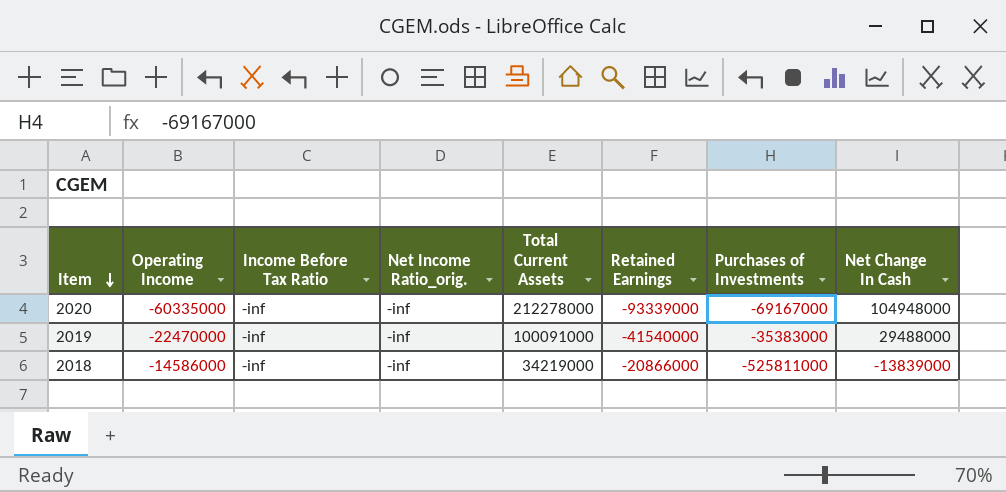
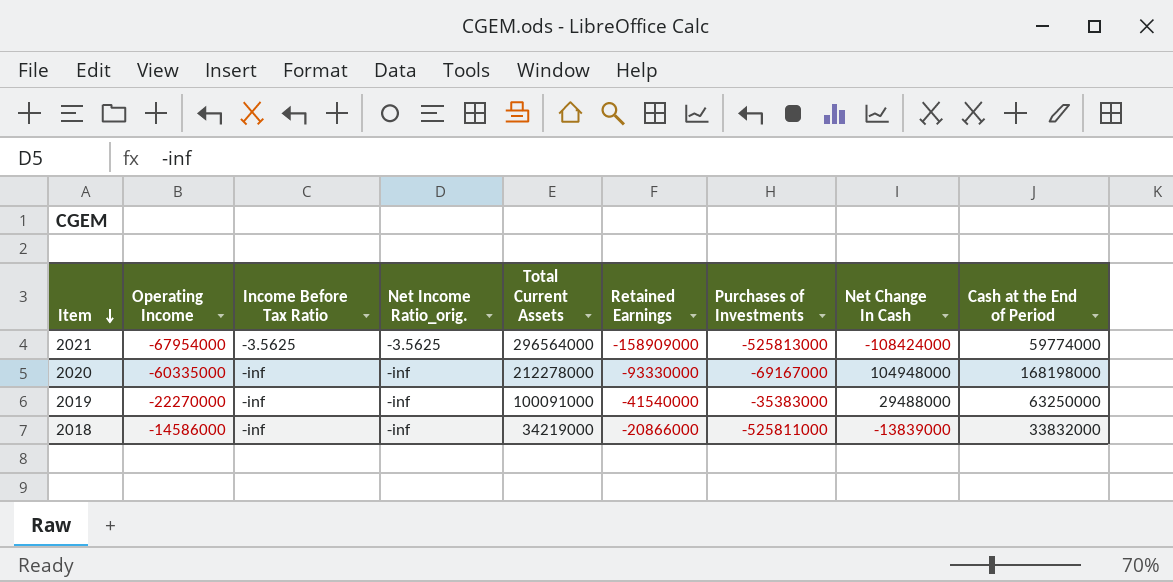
column Cash at the End of Period | position: none -> 9
row 2021: none -> -67954000 | -3.5625 | -3.5625 | 296564000 | -158909000 | -525813000 | -108424000 | 59774000
2020 | Retained Earnings: -93339000 -> -93330000
2019 | Operating Income: -22470000 -> -22270000

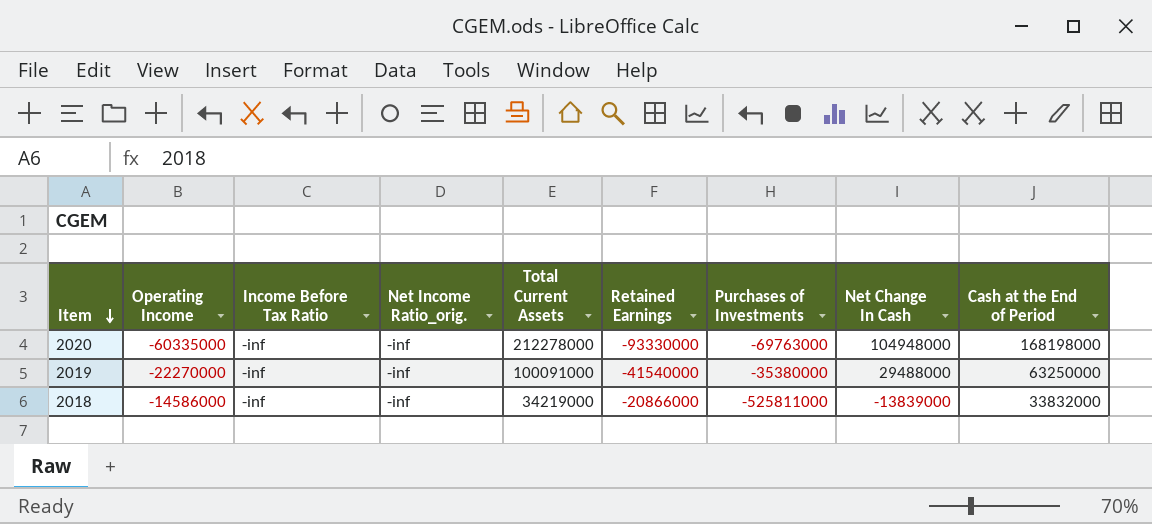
row 2021: -67954000 | -3.5625 | -3.5625 | 296564000 | -158909000 | -525813000 | -108424000 | 59774000 -> none
2020 | Purchases of Investments: -69167000 -> -69763000
2019 | Purchases of Investments: -35383000 -> -35380000

